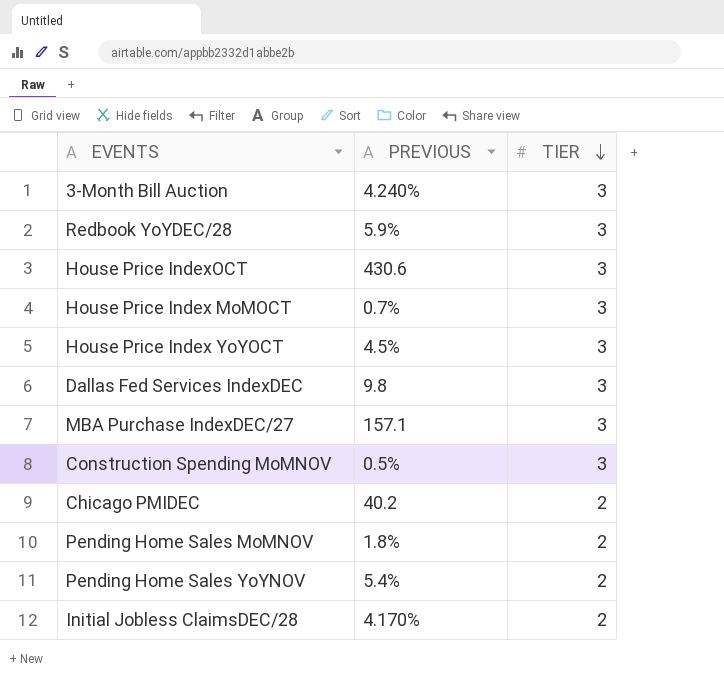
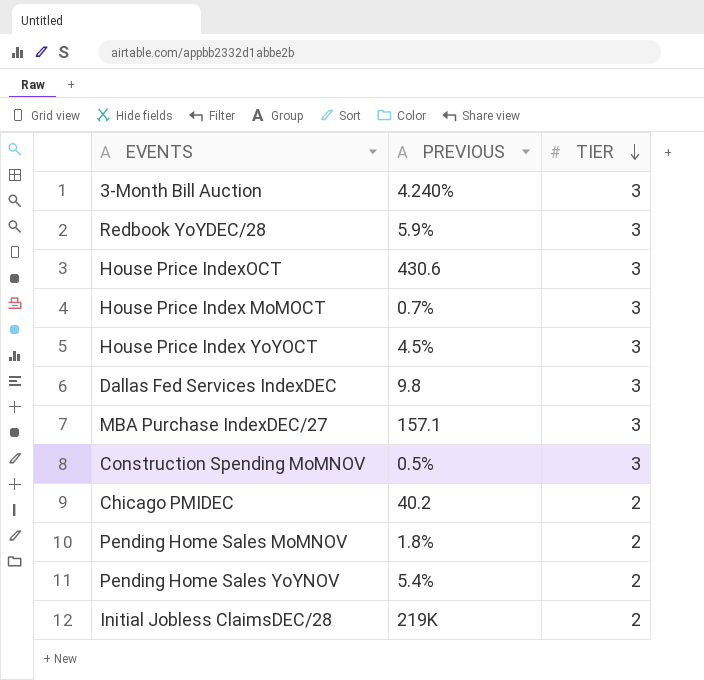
Initial Jobless ClaimsDEC/28 | PREVIOUS: 4.170% -> 219K

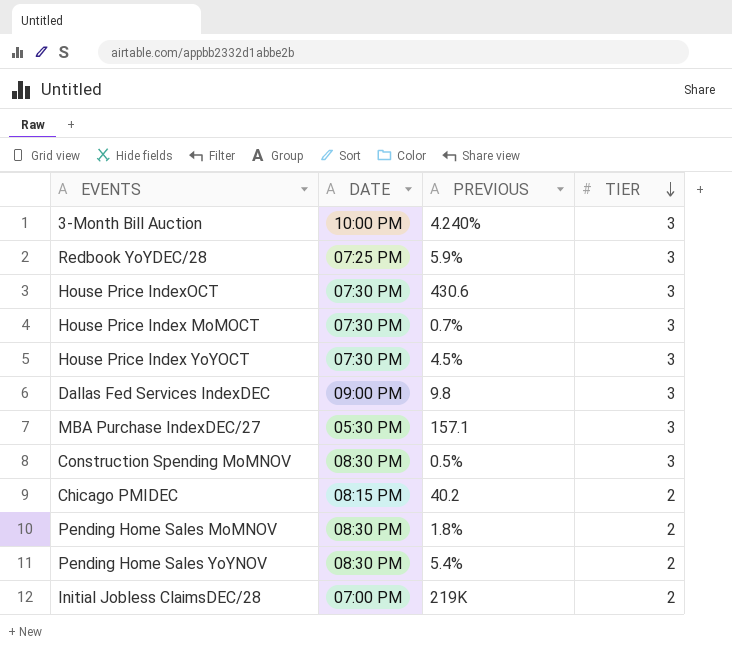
column DATE | position: none -> 2

